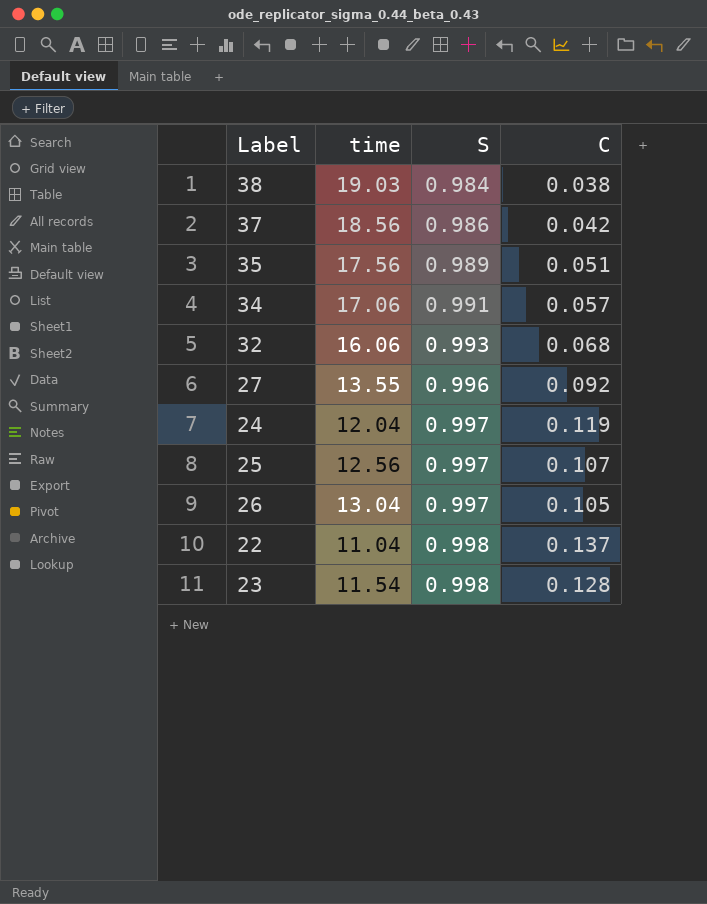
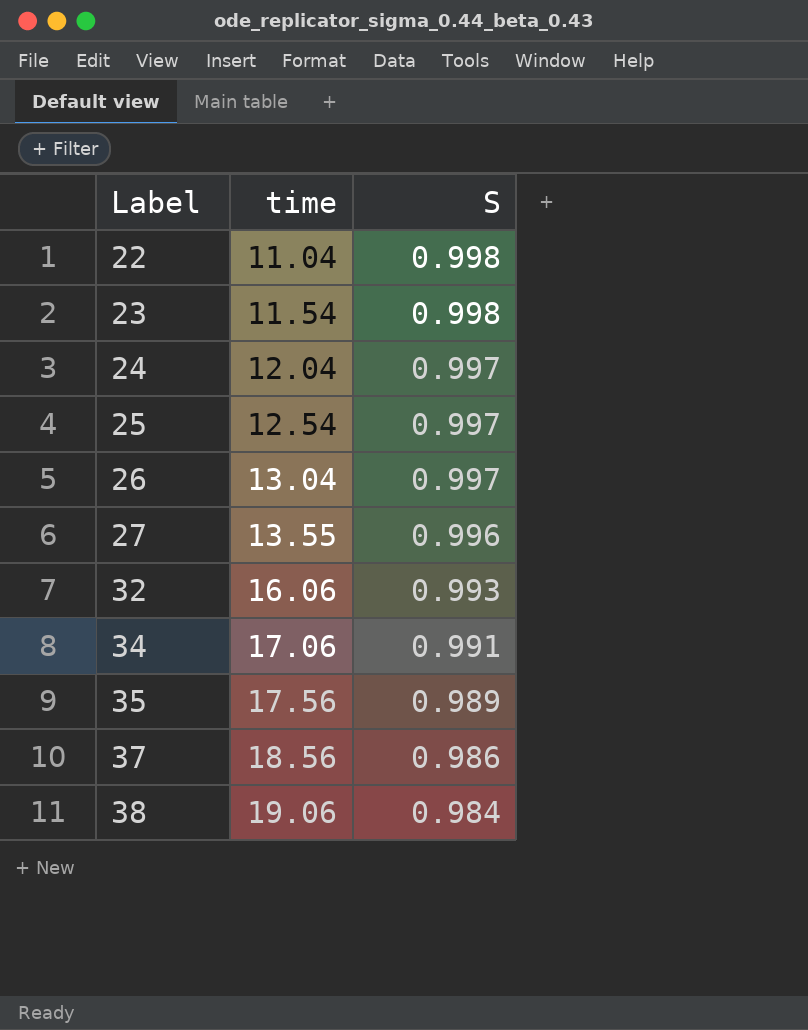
row order: S ascending -> Label ascending
column C | position: 4 -> none
25 | time: 12.56 -> 12.54
38 | time: 19.03 -> 19.06

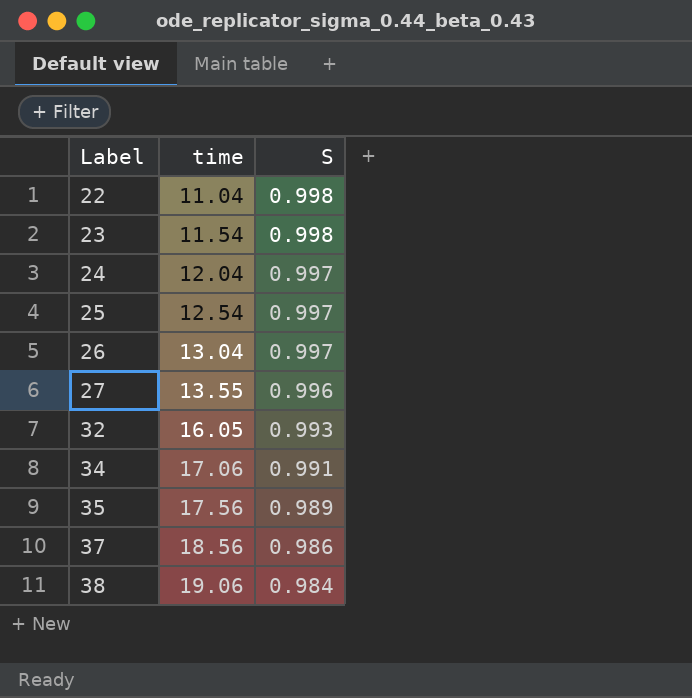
32 | time: 16.06 -> 16.05

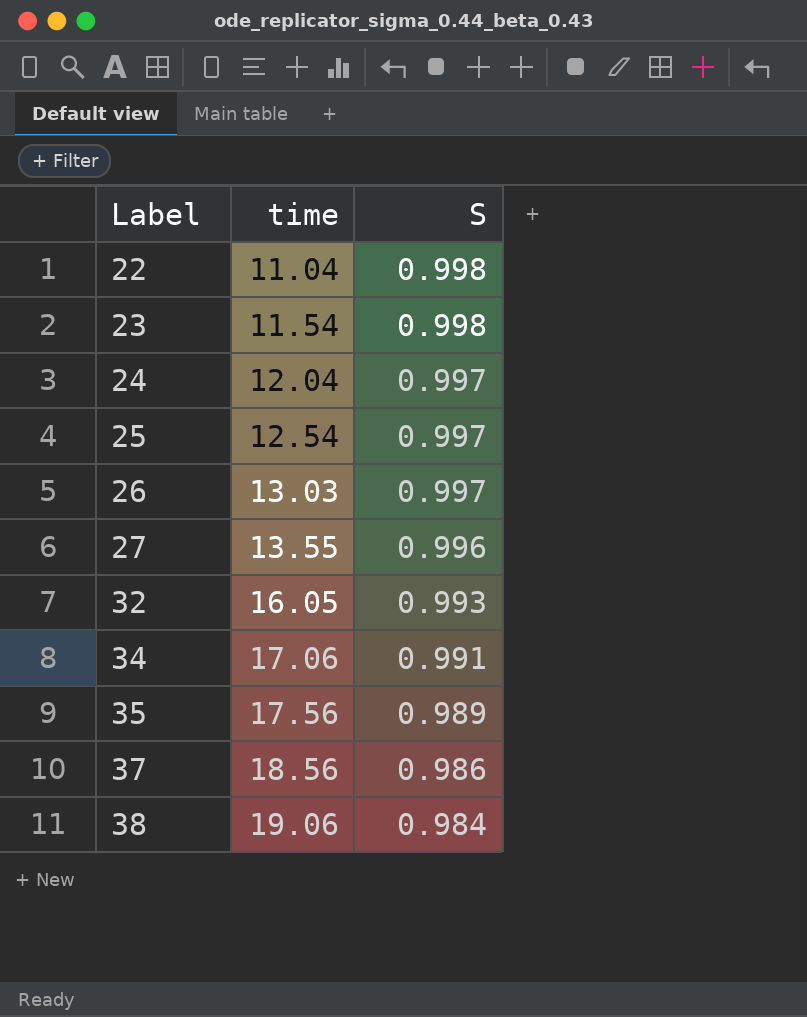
26 | time: 13.04 -> 13.03

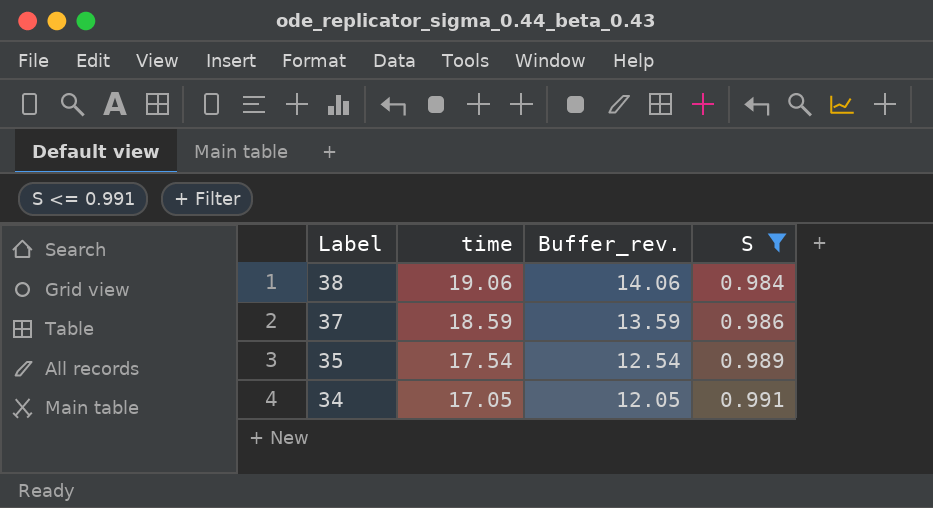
filter: none -> S <= 0.991
row order: Label ascending -> Label descending
column Buffer_rev. | formula: none -> [time] - 5
37 | time: 18.56 -> 18.59
35 | time: 17.56 -> 17.54
34 | time: 17.06 -> 17.05

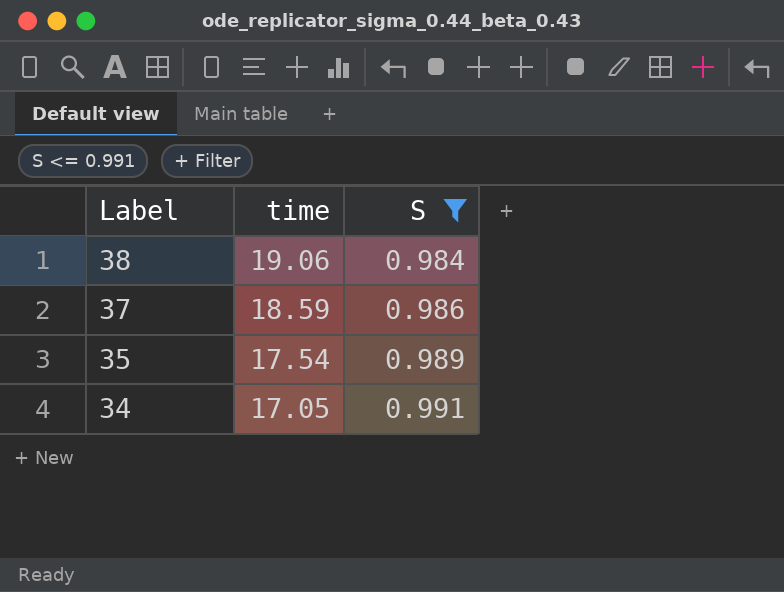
column Buffer_rev. | formula: [time] - 5 -> none

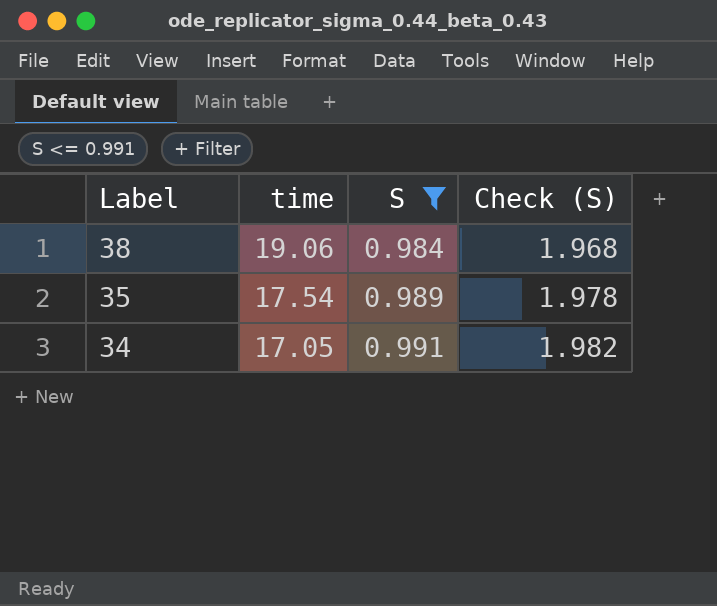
column Check (S) | formula: none -> [S] * 2
row 37: 18.59 | 0.986 -> none

